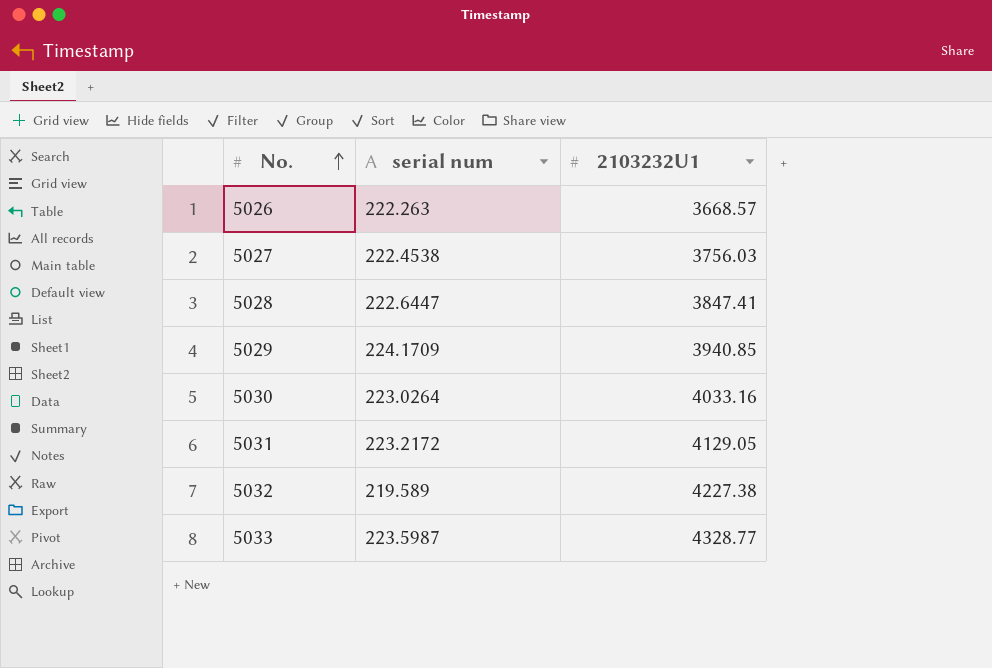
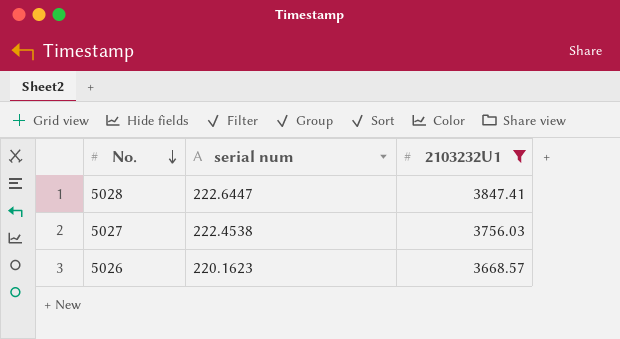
filter: none -> 2103232U1 <= 3847.41
row order: No. ascending -> No. descending
5026 | serial num: 222.263 -> 220.1623

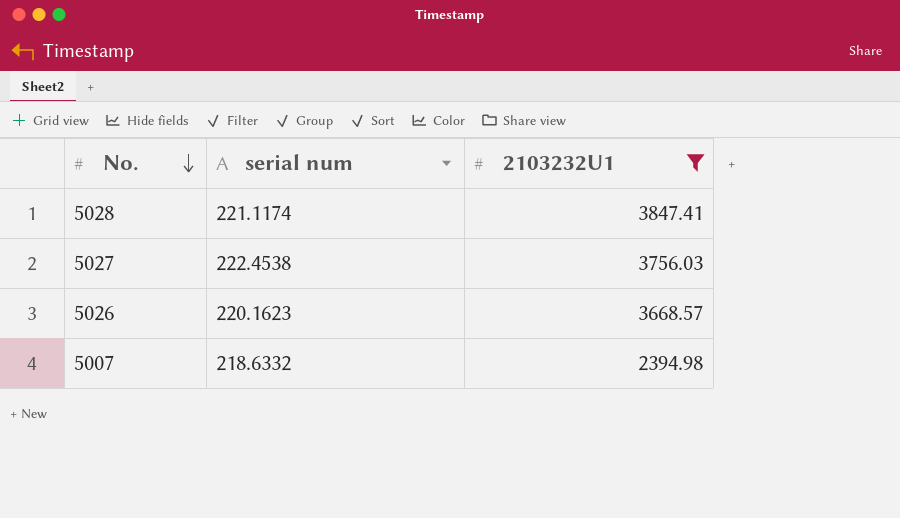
5028 | serial num: 222.6447 -> 221.1174
row 5007: none -> 218.6332 | 2394.98

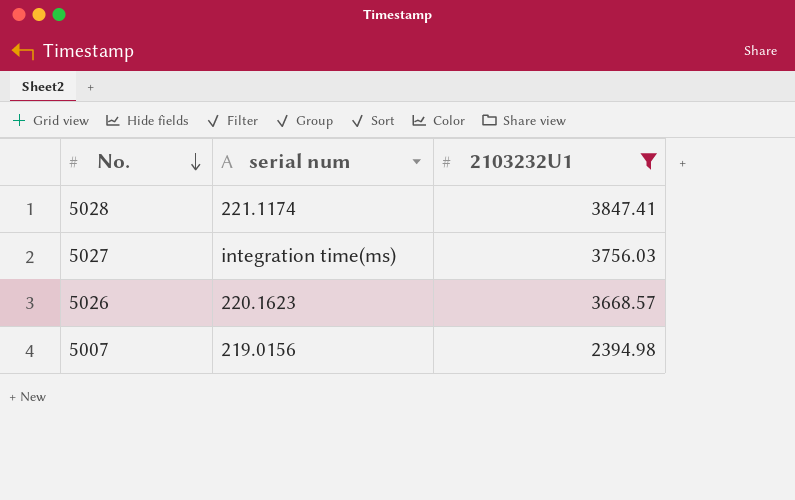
5027 | serial num: 222.4538 -> integration time(ms)
5007 | serial num: 218.6332 -> 219.0156

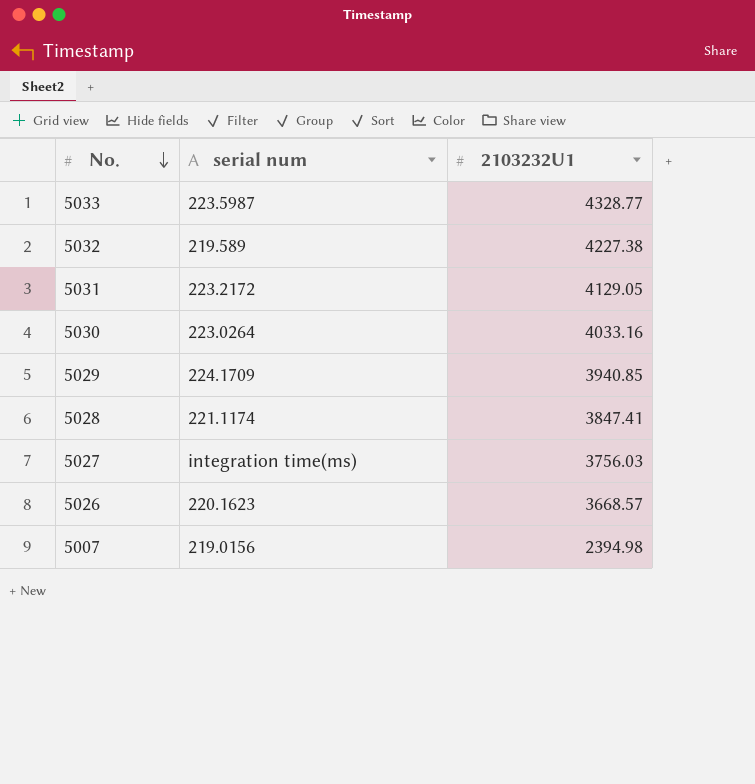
filter: 2103232U1 <= 3847.41 -> none

